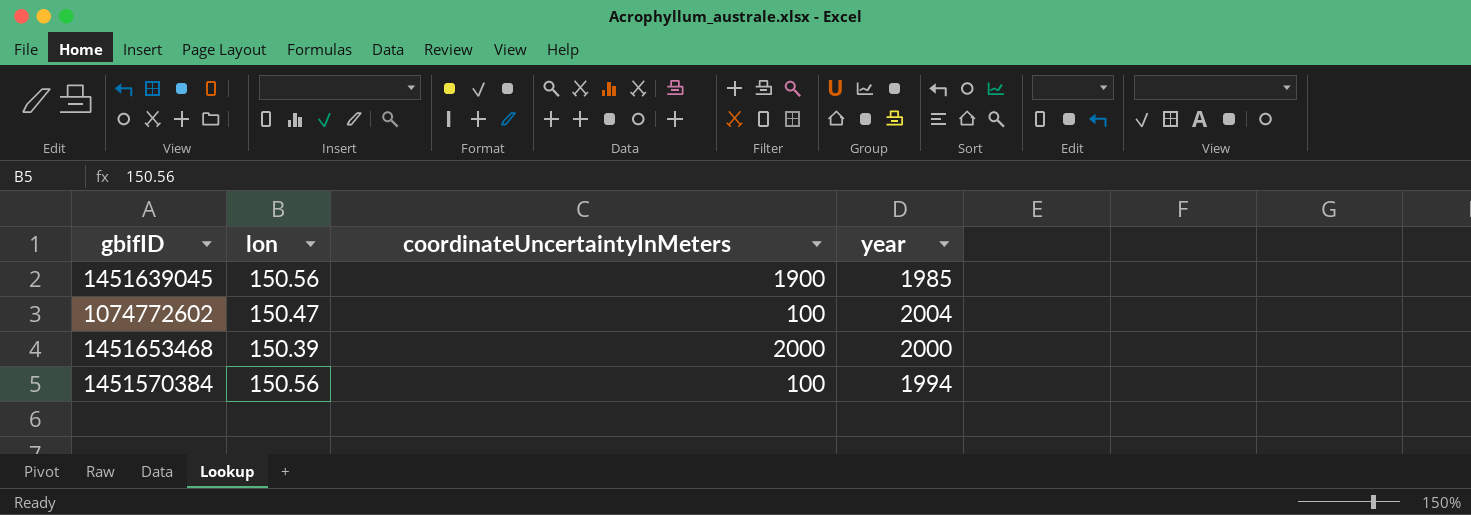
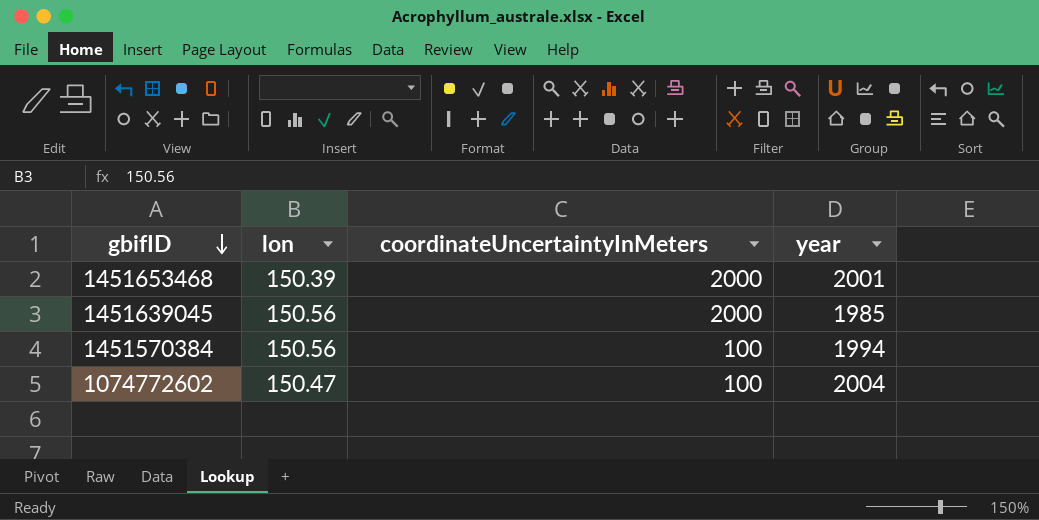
row order: none -> gbifID descending
1451653468 | year: 2000 -> 2001
1451639045 | coordinateUncertaintyInMeters: 1900 -> 2000

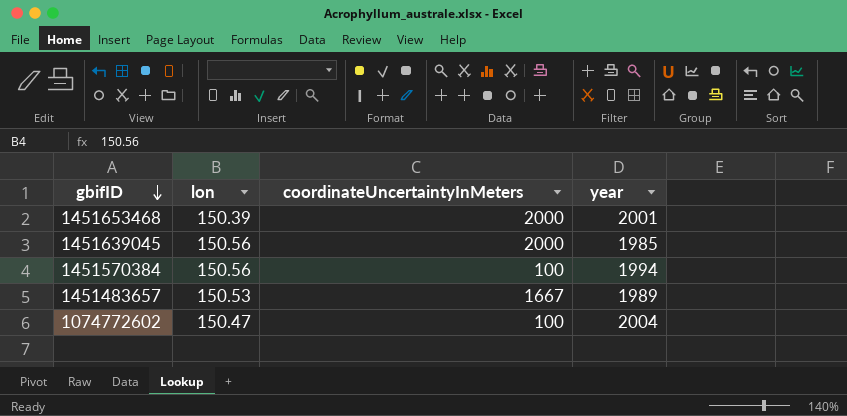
row 1451483657: none -> 150.53 | 1667 | 1989

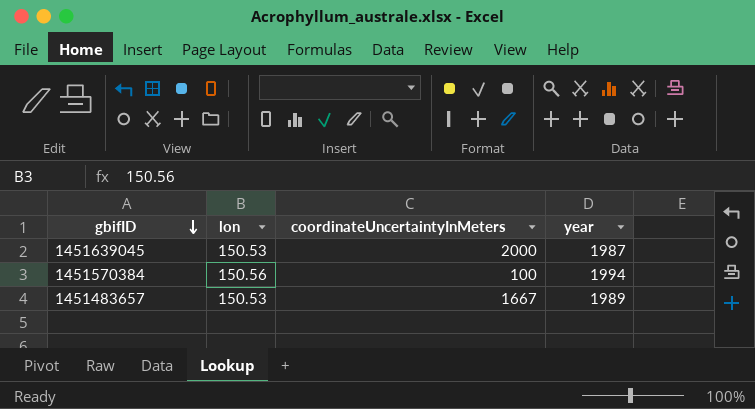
row 1451653468: 150.39 | 2000 | 2001 -> none
row 1074772602: 150.47 | 100 | 2004 -> none
1451639045 | lon: 150.56 -> 150.53
1451639045 | year: 1985 -> 1987

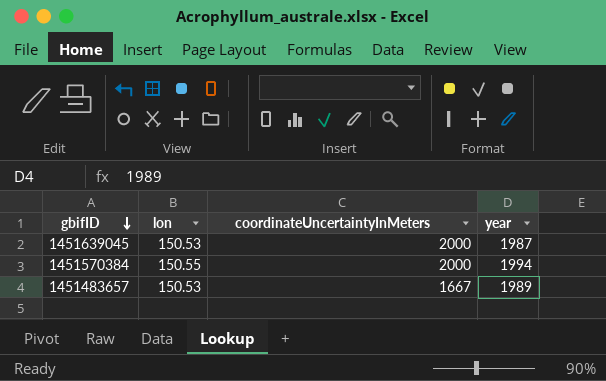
1451570384 | lon: 150.56 -> 150.55
1451570384 | coordinateUncertaintyInMeters: 100 -> 2000

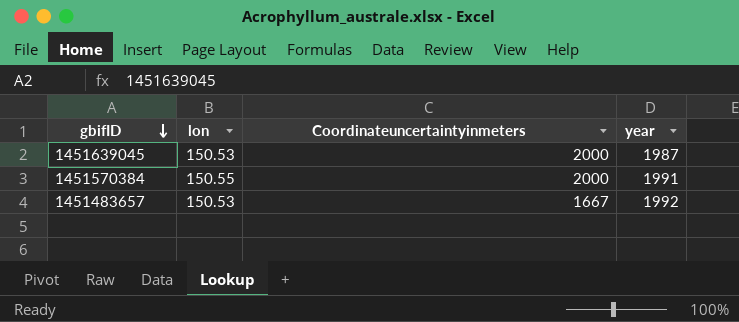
column name: coordinateUncertaintyInMeters -> Coordinateuncertaintyinmeters
1451570384 | year: 1994 -> 1991
1451483657 | year: 1989 -> 1992

